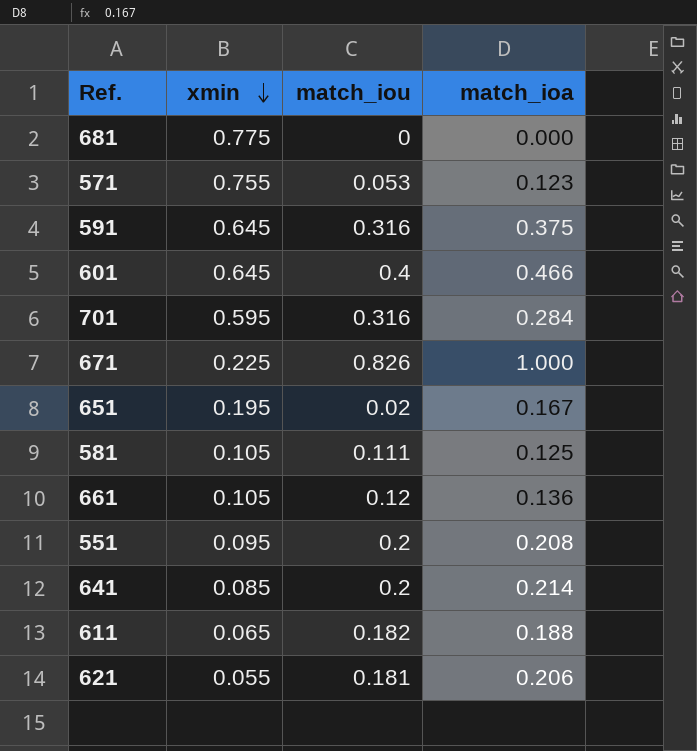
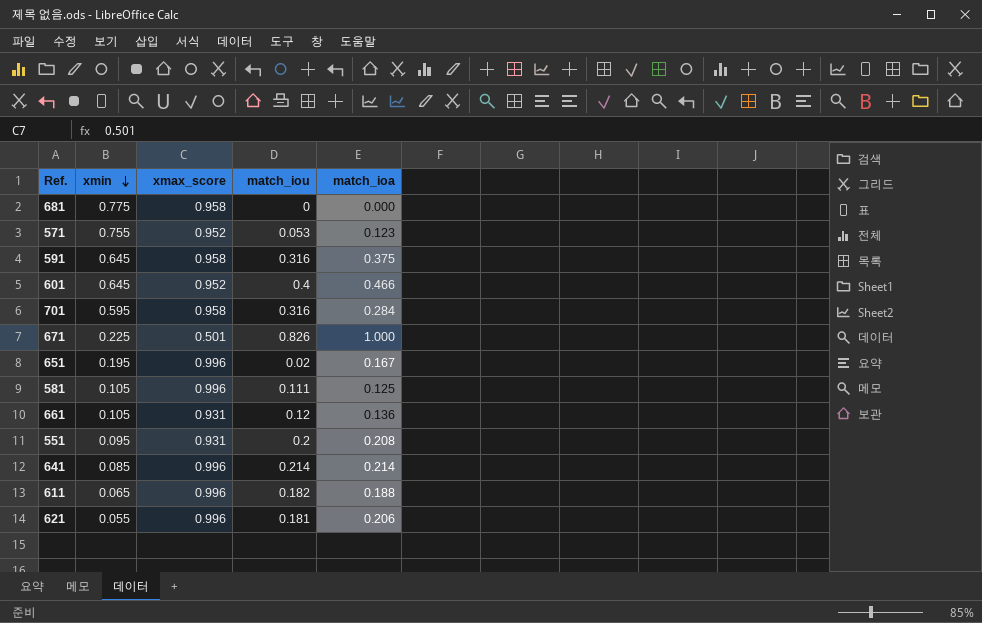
column xmax_score | position: none -> 3
641 | match_iou: 0.2 -> 0.214

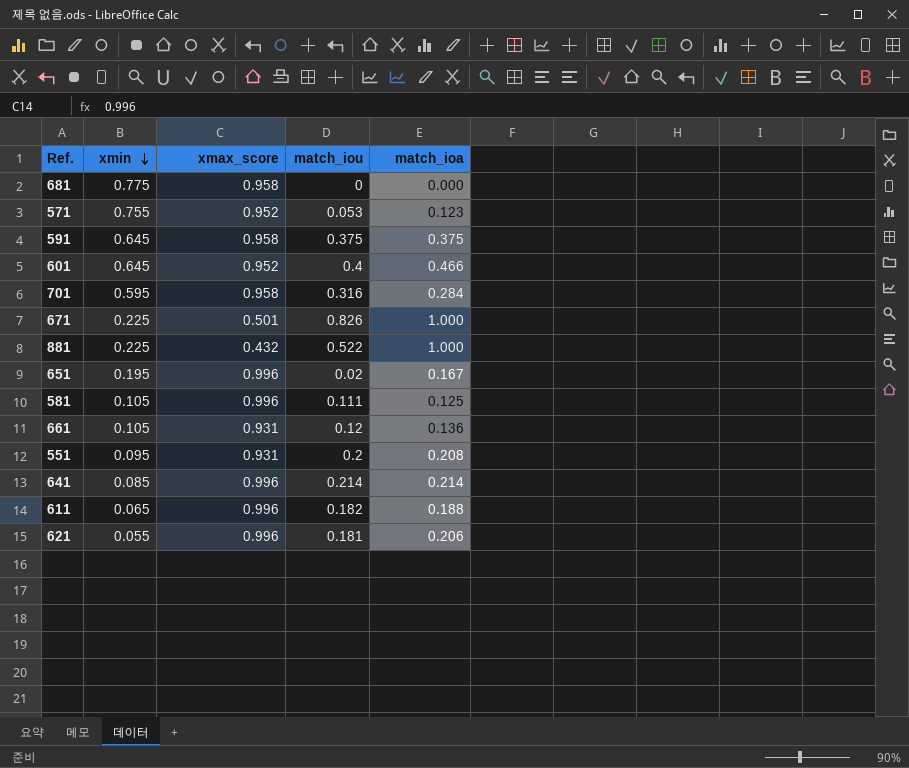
591 | match_iou: 0.316 -> 0.375
row 881: none -> 0.225 | 0.432 | 0.522 | 1.000

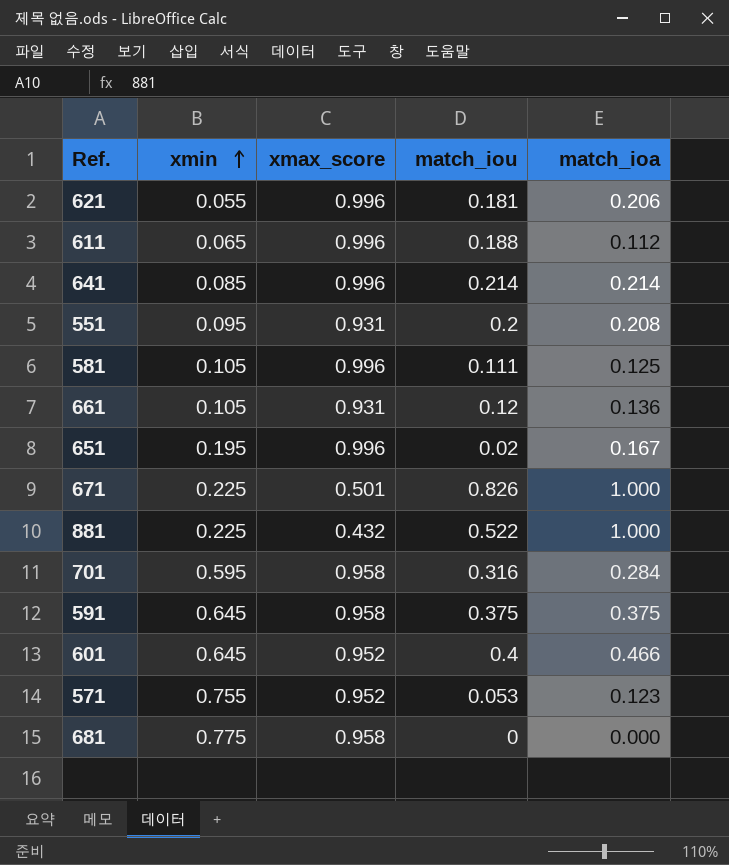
row order: xmin descending -> xmin ascending
611 | match_iou: 0.182 -> 0.188
611 | match_ioa: 0.188 -> 0.112

